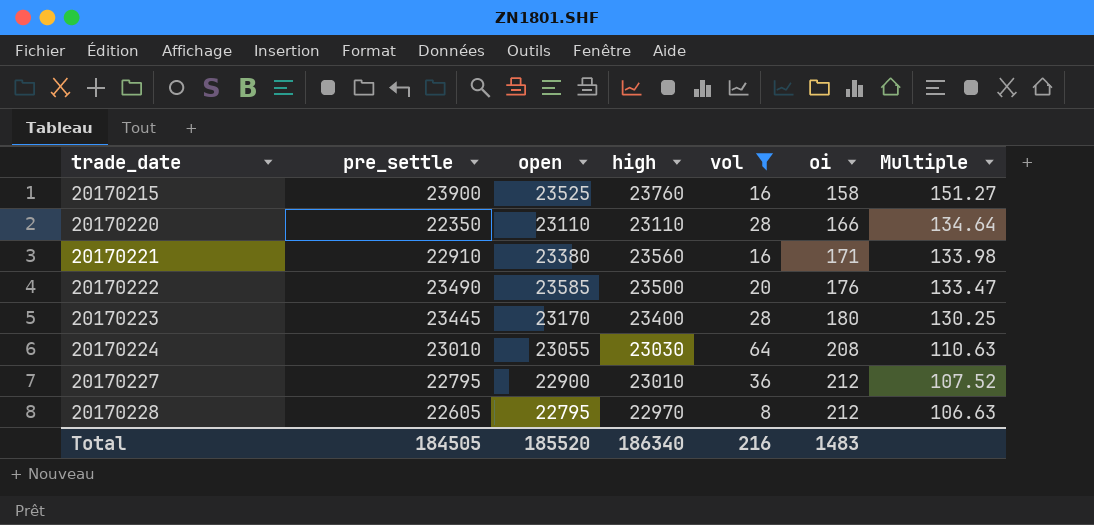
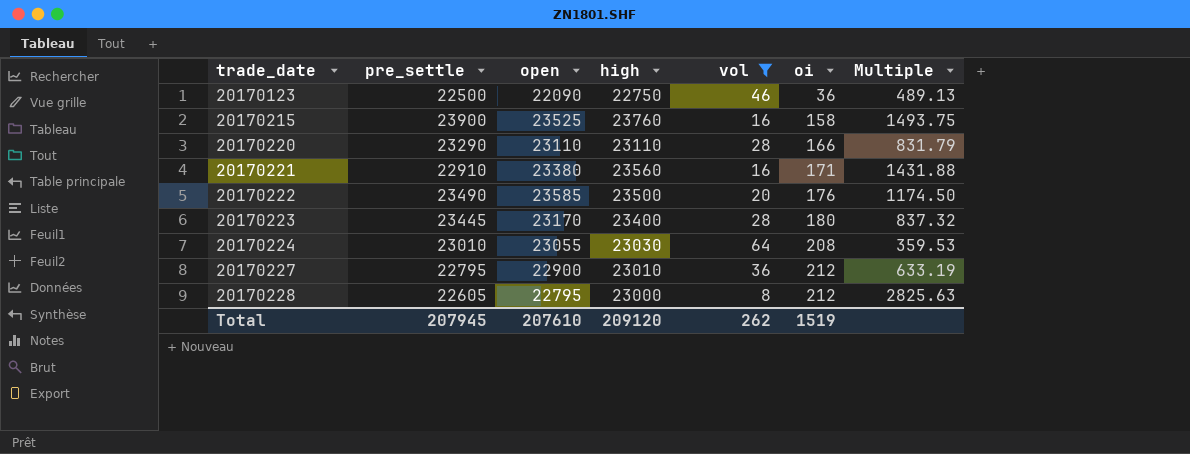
column Multiple | formula: [pre_settle] / [oi] -> [pre_settle] / [vol]
row 20170123: none -> 22500 | 22090 | 22750 | 46 | 36 | 489.13
20170220 | pre_settle: 22350 -> 23290
20170228 | high: 22970 -> 23000
Total | pre_settle: 184505 -> 207945
Total | open: 185520 -> 207610
Total | high: 186340 -> 209120
Total | vol: 216 -> 262
Total | oi: 1483 -> 1519

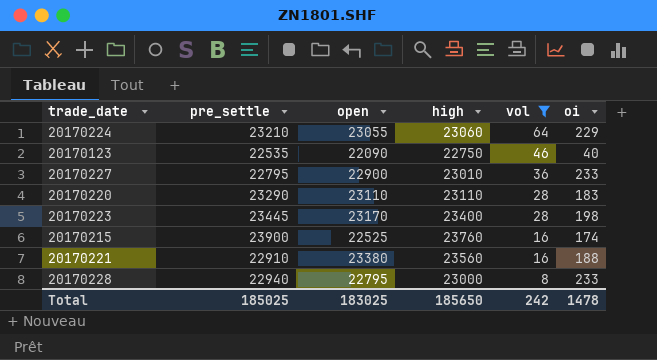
row order: trade_date ascending -> vol descending
column Multiple | formula: [pre_settle] / [vol] -> none
row 20170222: 23490 | 23585 | 23500 | 20 | 176 | 1174.50 -> none
20170224 | pre_settle: 23010 -> 23210
20170224 | high: 23030 -> 23060
20170224 | oi: 208 -> 229
20170123 | pre_settle: 22500 -> 22535
20170123 | oi: 36 -> 40
20170227 | oi: 212 -> 233
20170220 | oi: 166 -> 183
20170223 | oi: 180 -> 198
20170215 | open: 23525 -> 22525
20170215 | oi: 158 -> 174
20170221 | oi: 171 -> 188
20170228 | pre_settle: 22605 -> 22940
20170228 | oi: 212 -> 233
Total | pre_settle: 207945 -> 185025
Total | open: 207610 -> 183025
Total | high: 209120 -> 185650
Total | vol: 262 -> 242
Total | oi: 1519 -> 1478

